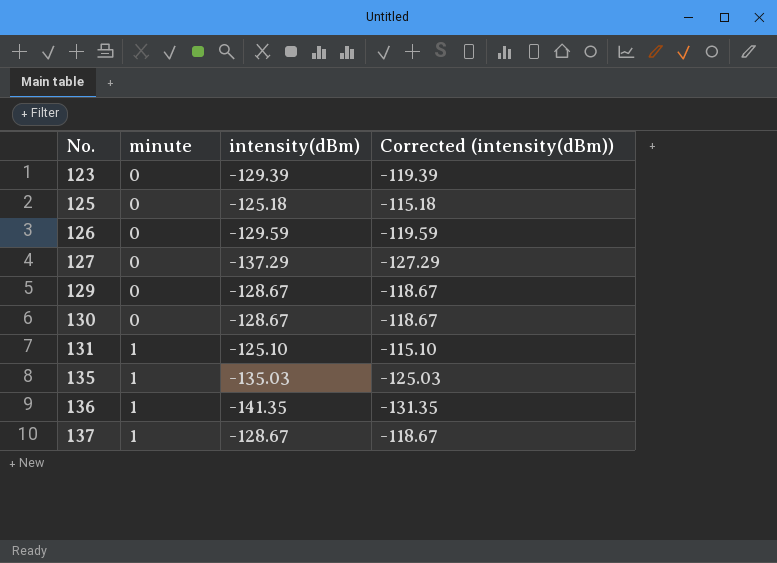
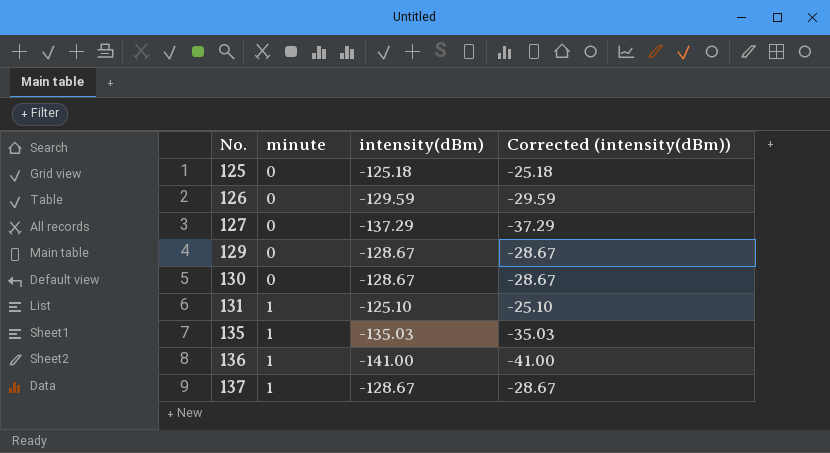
column Corrected (intensity(dBm)) | formula: [intensity(dBm)] + 10 -> [intensity(dBm)] + 100
row 123: 0 | -129.39 | -119.39 -> none
136 | intensity(dBm): -141.35 -> -141.00

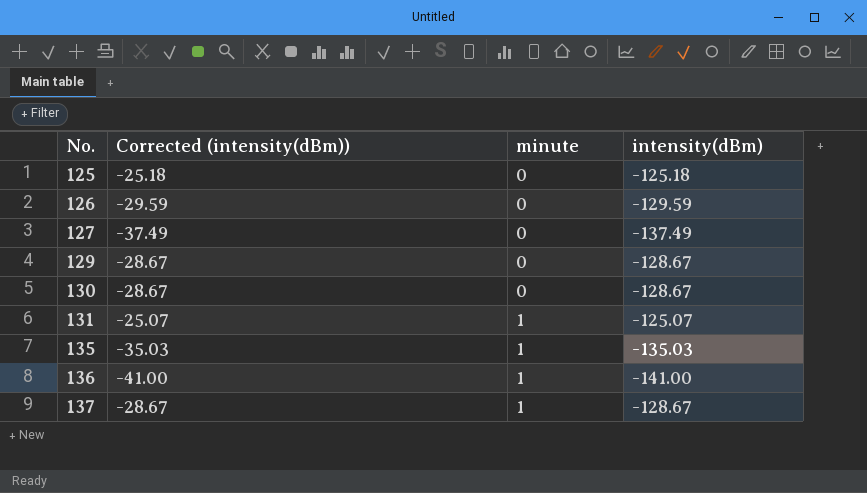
column Corrected (intensity(dBm)) | position: 4 -> 2
127 | Corrected (intensity(dBm)): -37.29 -> -37.49
127 | intensity(dBm): -137.29 -> -137.49
131 | Corrected (intensity(dBm)): -25.10 -> -25.07
131 | intensity(dBm): -125.10 -> -125.07

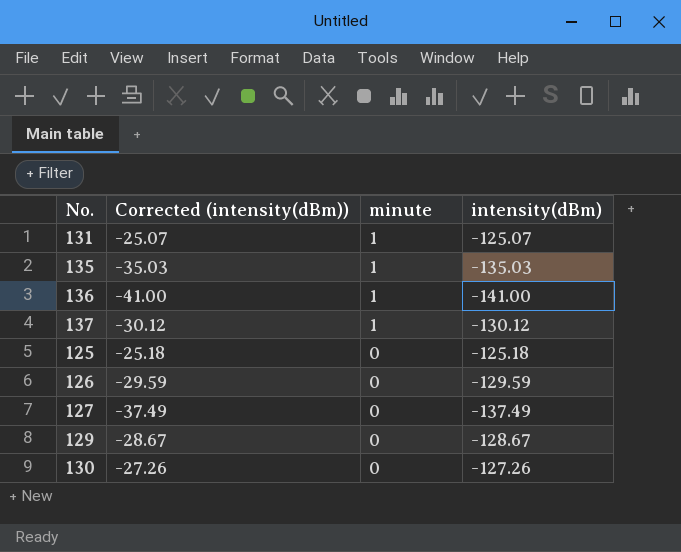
row order: No. ascending -> minute descending
137 | Corrected (intensity(dBm)): -28.67 -> -30.12
137 | intensity(dBm): -128.67 -> -130.12
130 | Corrected (intensity(dBm)): -28.67 -> -27.26
130 | intensity(dBm): -128.67 -> -127.26

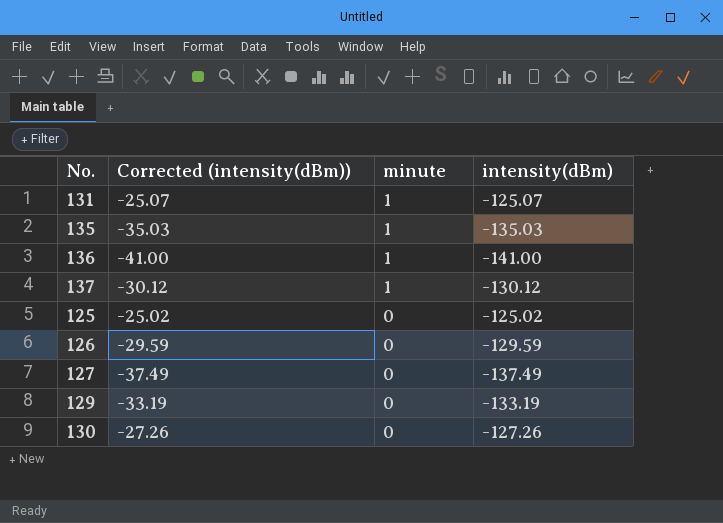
125 | Corrected (intensity(dBm)): -25.18 -> -25.02
125 | intensity(dBm): -125.18 -> -125.02
129 | Corrected (intensity(dBm)): -28.67 -> -33.19
129 | intensity(dBm): -128.67 -> -133.19

